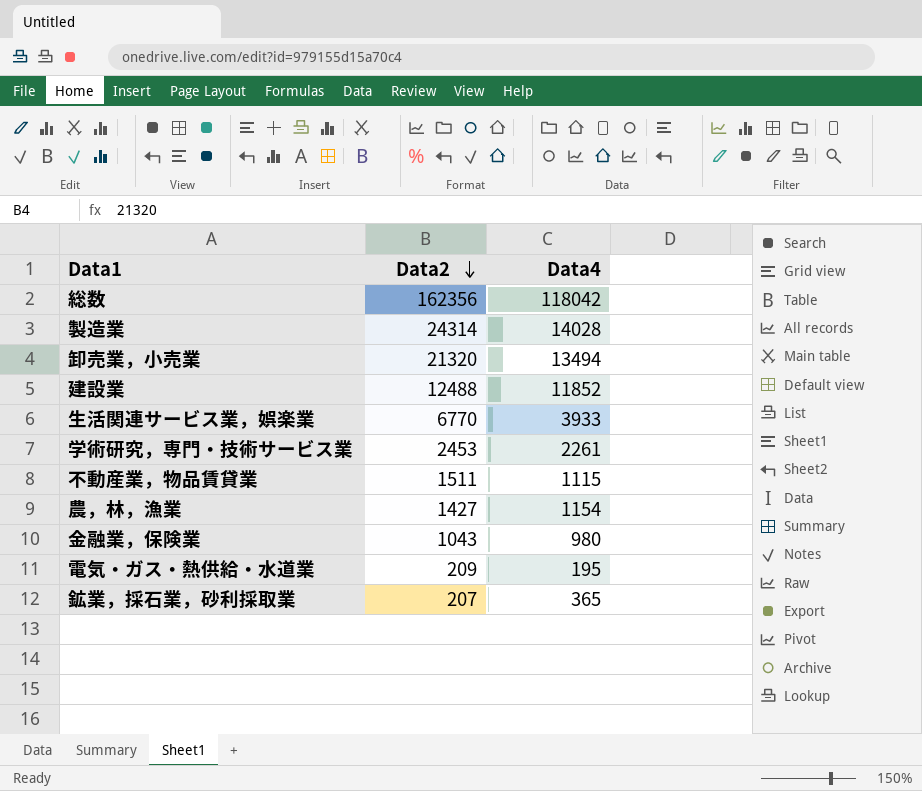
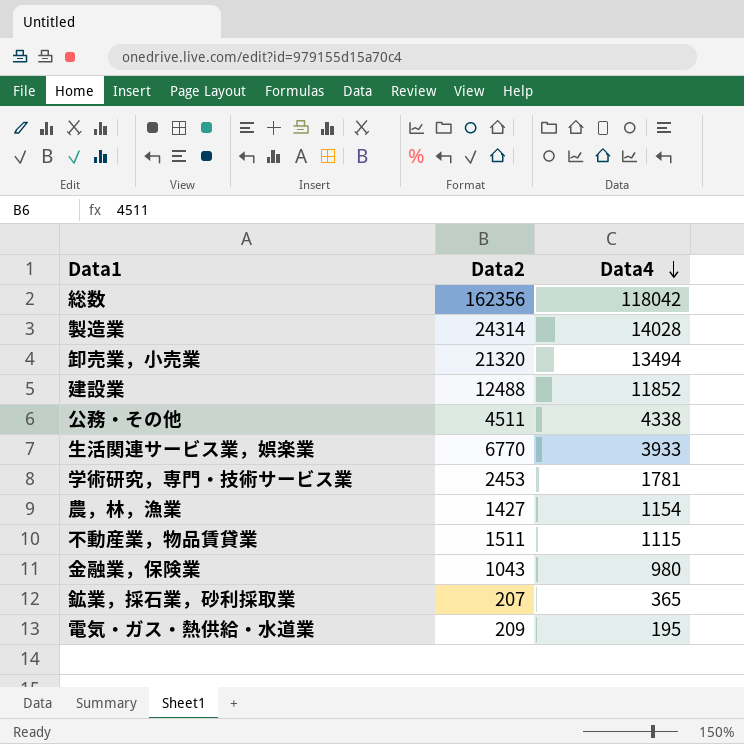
row order: Data2 descending -> Data4 descending
row 公務・その他: none -> 4511 | 4338
学術研究，専門・技術サービス業 | Data4: 2261 -> 1781

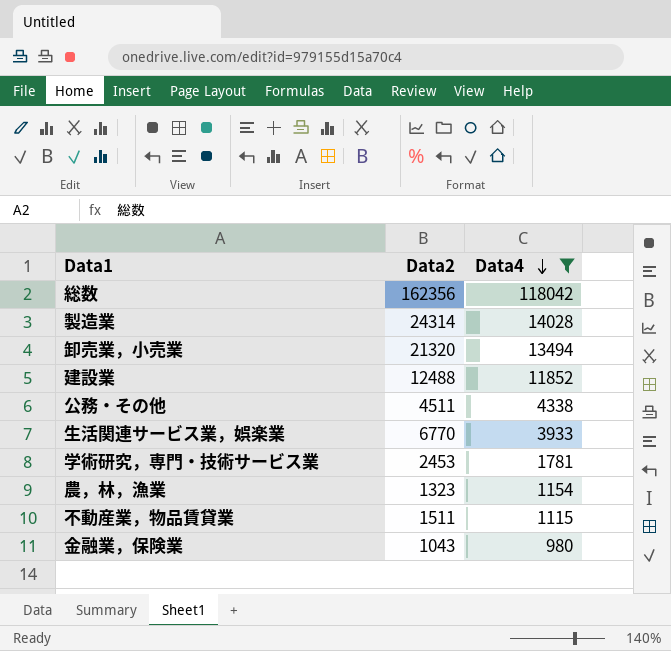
filter: none -> Data4 >= 980
農，林，漁業 | Data2: 1427 -> 1323

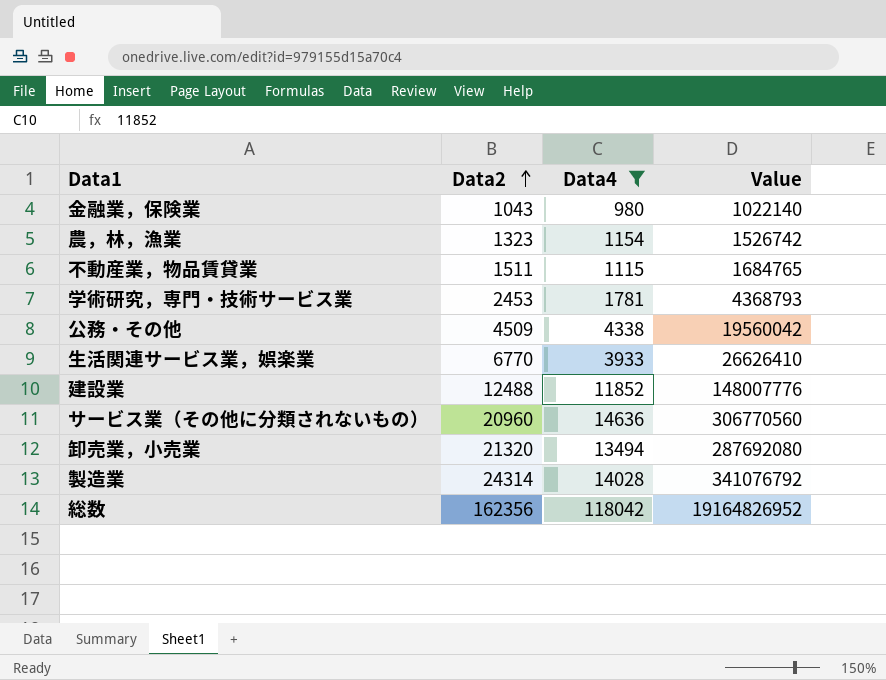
row order: Data4 descending -> Data2 ascending
column Value | formula: none -> [Data2] * [Data4]
公務・その他 | Data2: 4511 -> 4509
row サービス業（その他に分類されないもの）: none -> 20960 | 14636 | 306770560

